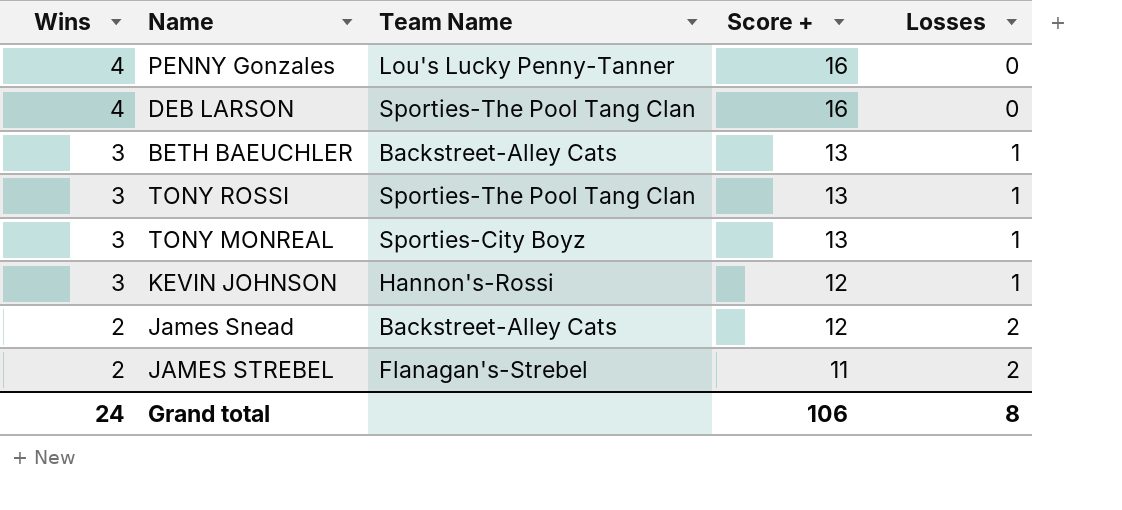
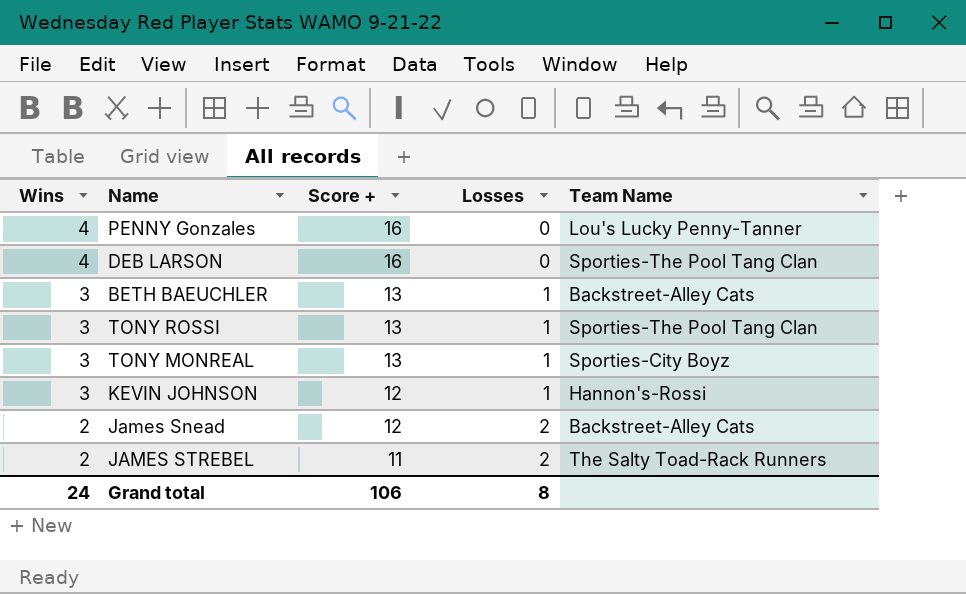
column Team Name | position: 3 -> 5
JAMES STREBEL | Team Name: Flanagan's-Strebel -> The Salty Toad-Rack Runners

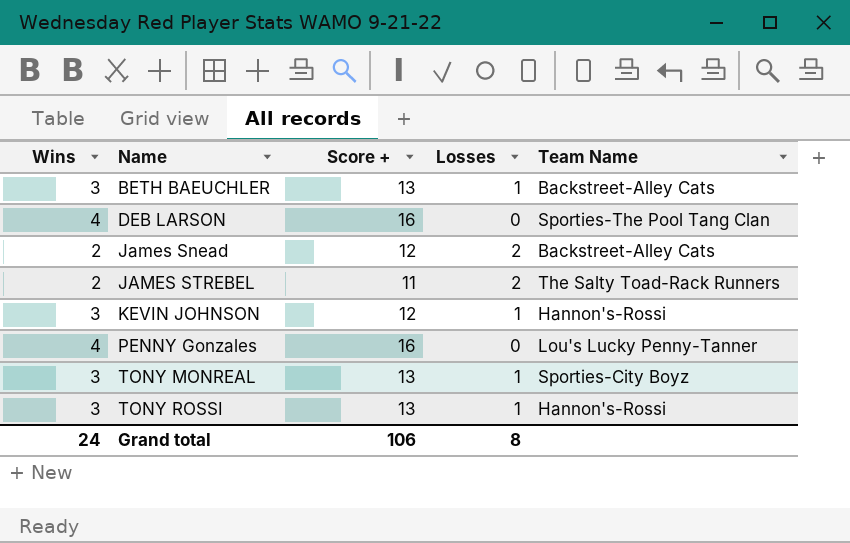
row order: Wins descending -> Name ascending
TONY ROSSI | Team Name: Sporties-The Pool Tang Clan -> Hannon's-Rossi

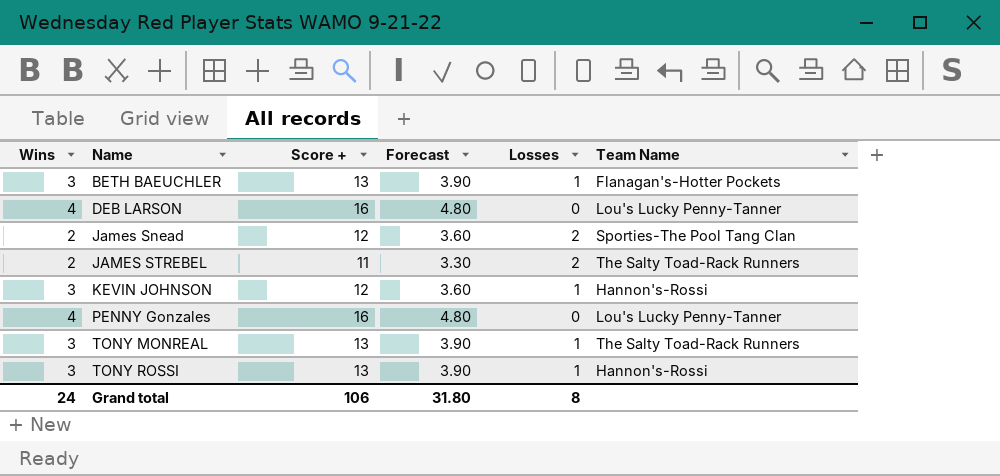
column Forecast | formula: none -> [Score +] * 0.3
BETH BAEUCHLER | Team Name: Backstreet-Alley Cats -> Flanagan's-Hotter Pockets
DEB LARSON | Team Name: Sporties-The Pool Tang Clan -> Lou's Lucky Penny-Tanner
James Snead | Team Name: Backstreet-Alley Cats -> Sporties-The Pool Tang Clan
TONY MONREAL | Team Name: Sporties-City Boyz -> The Salty Toad-Rack Runners

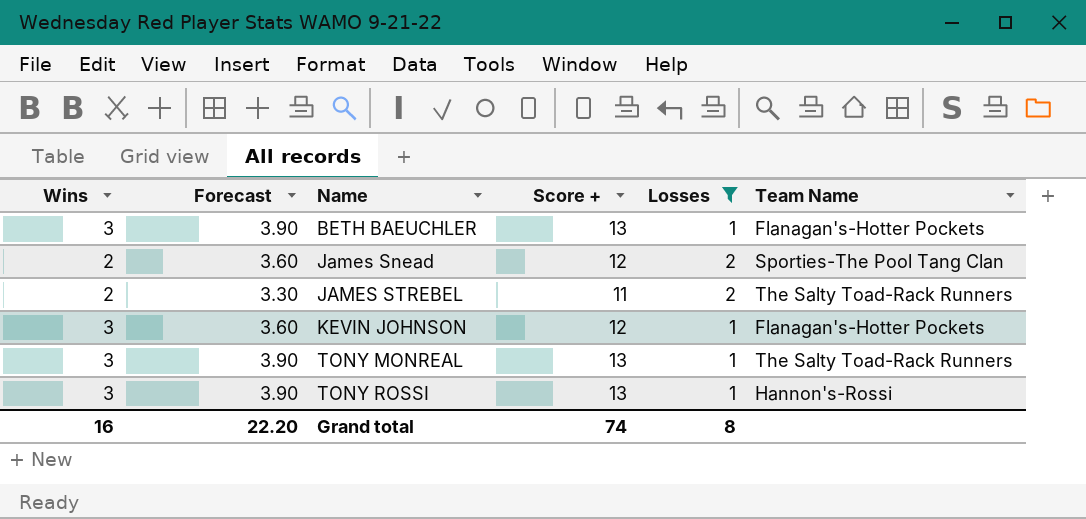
filter: none -> Losses != 0
column Forecast | position: 4 -> 2
KEVIN JOHNSON | Team Name: Hannon's-Rossi -> Flanagan's-Hotter Pockets
Grand total | Wins: 24 -> 16
Grand total | Forecast: 31.80 -> 22.20
Grand total | Score +: 106 -> 74

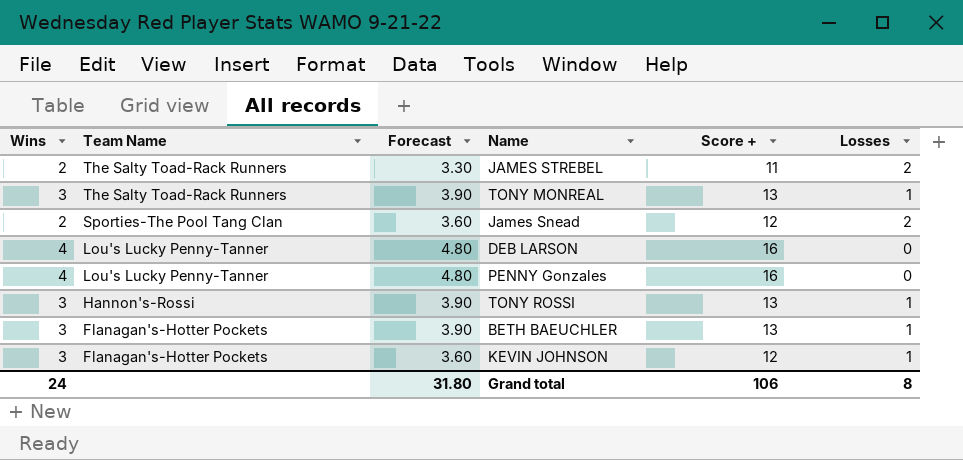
filter: Losses != 0 -> none
row order: Name ascending -> Team Name descending
column Team Name | position: 6 -> 2
Grand total | Wins: 16 -> 24
Grand total | Forecast: 22.20 -> 31.80
Grand total | Score +: 74 -> 106

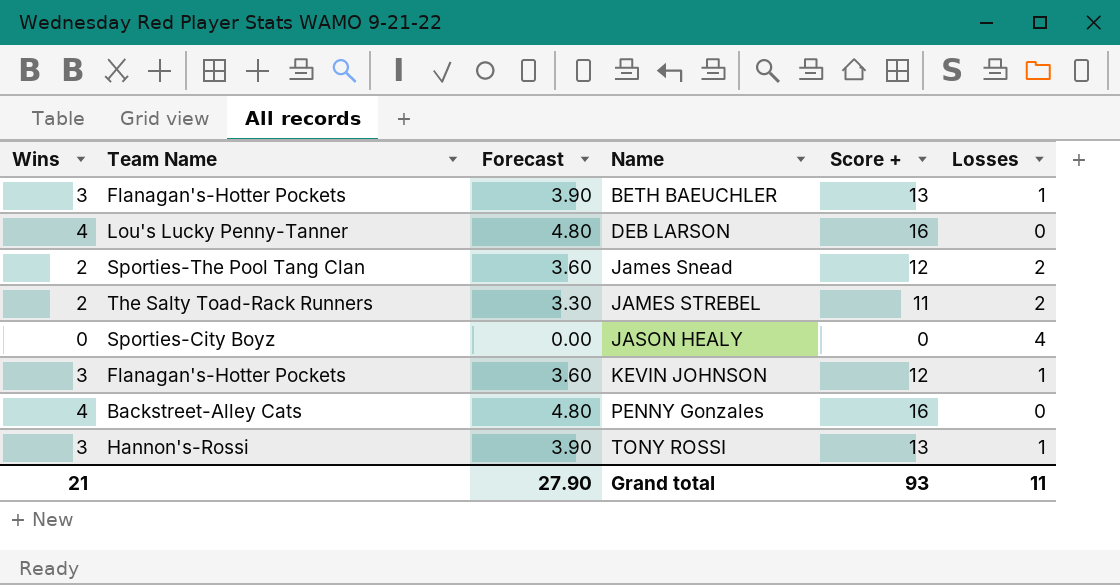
row order: Team Name descending -> Name ascending
row TONY MONREAL: 3 | The Salty Toad-Rack Runners | 3.90 | 13 | 1 -> none
row JASON HEALY: none -> 0 | Sporties-City Boyz | 0.00 | 0 | 4
PENNY Gonzales | Team Name: Lou's Lucky Penny-Tanner -> Backstreet-Alley Cats
Grand total | Wins: 24 -> 21
Grand total | Forecast: 31.80 -> 27.90
Grand total | Score +: 106 -> 93
Grand total | Losses: 8 -> 11

